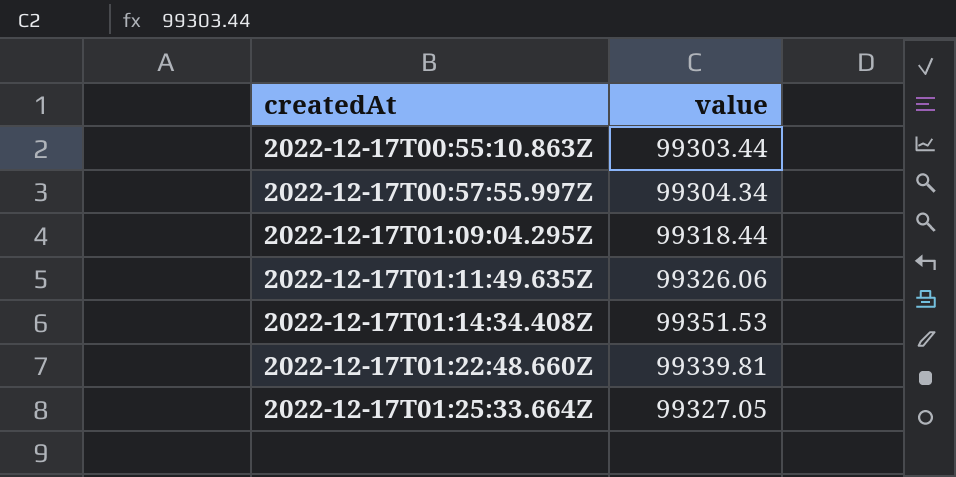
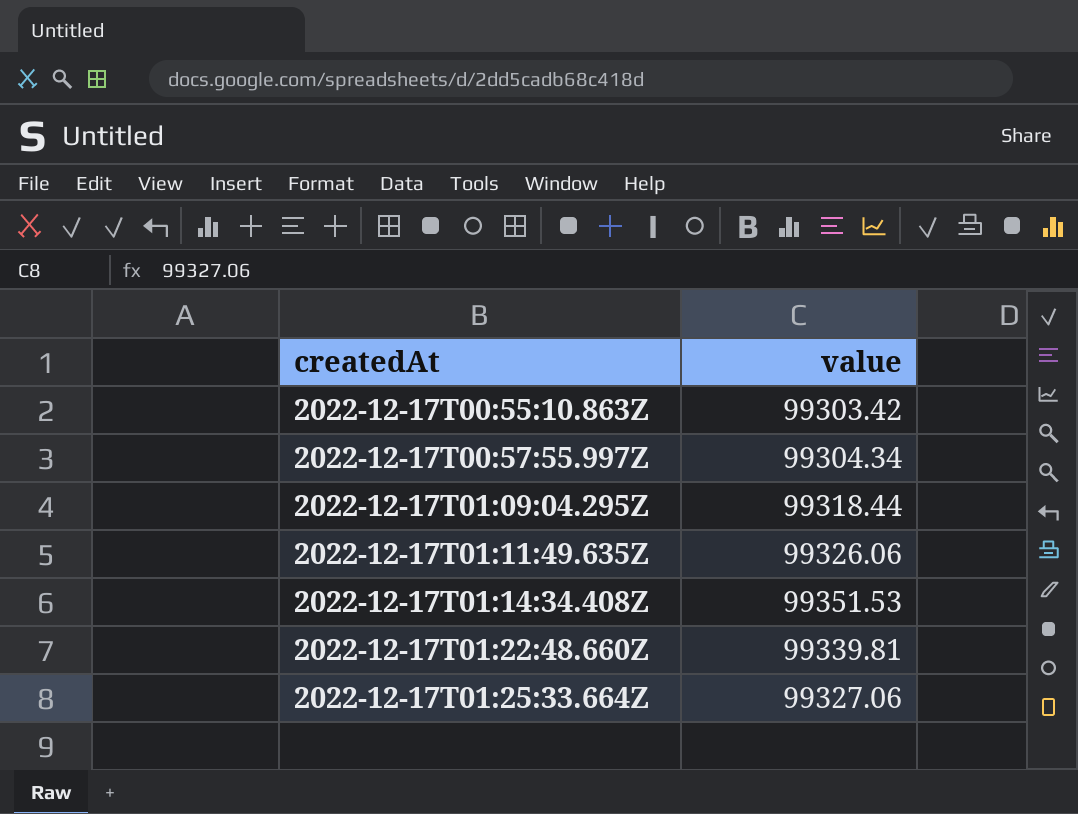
2022-12-17T00:55:10.863Z | value: 99303.44 -> 99303.42
2022-12-17T01:25:33.664Z | value: 99327.05 -> 99327.06

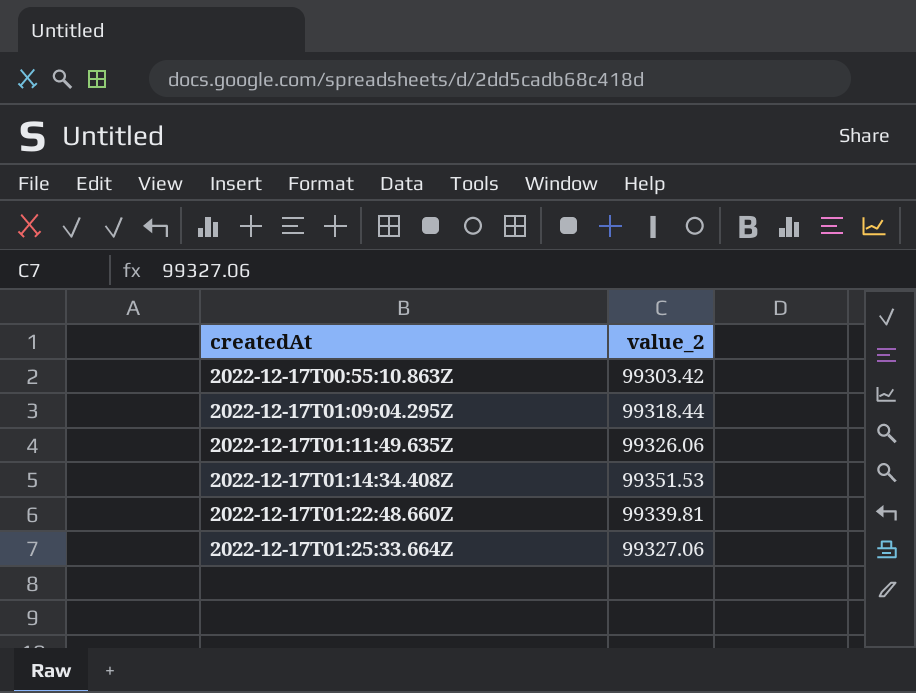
column name: value -> value_2
row 2022-12-17T00:57:55.997Z: 99304.34 -> none

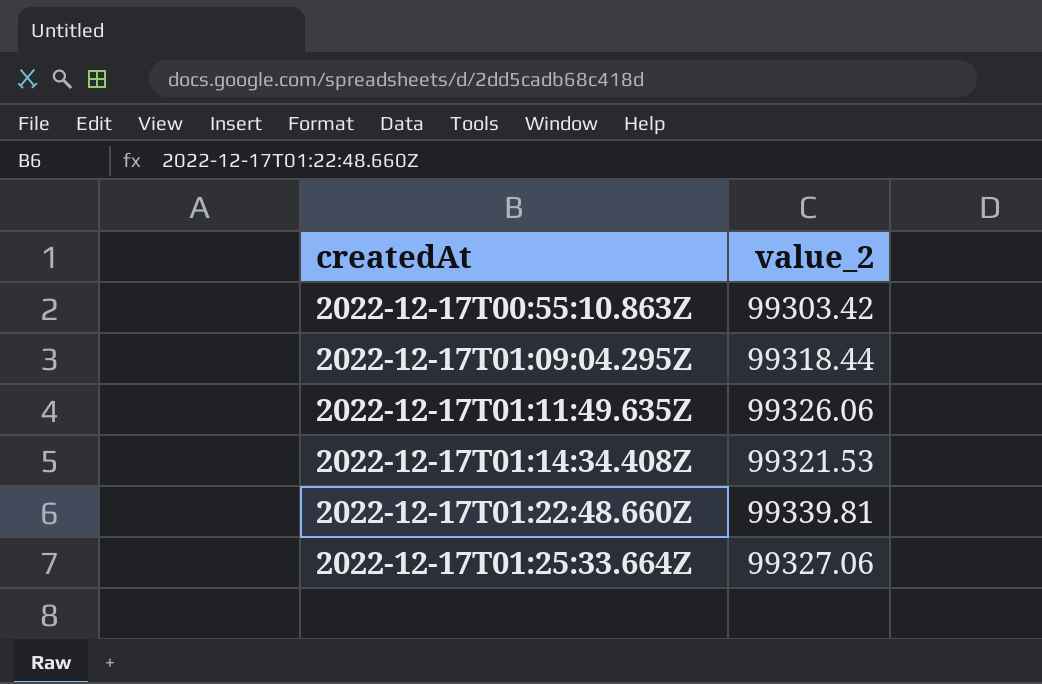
2022-12-17T01:14:34.408Z | value_2: 99351.53 -> 99321.53

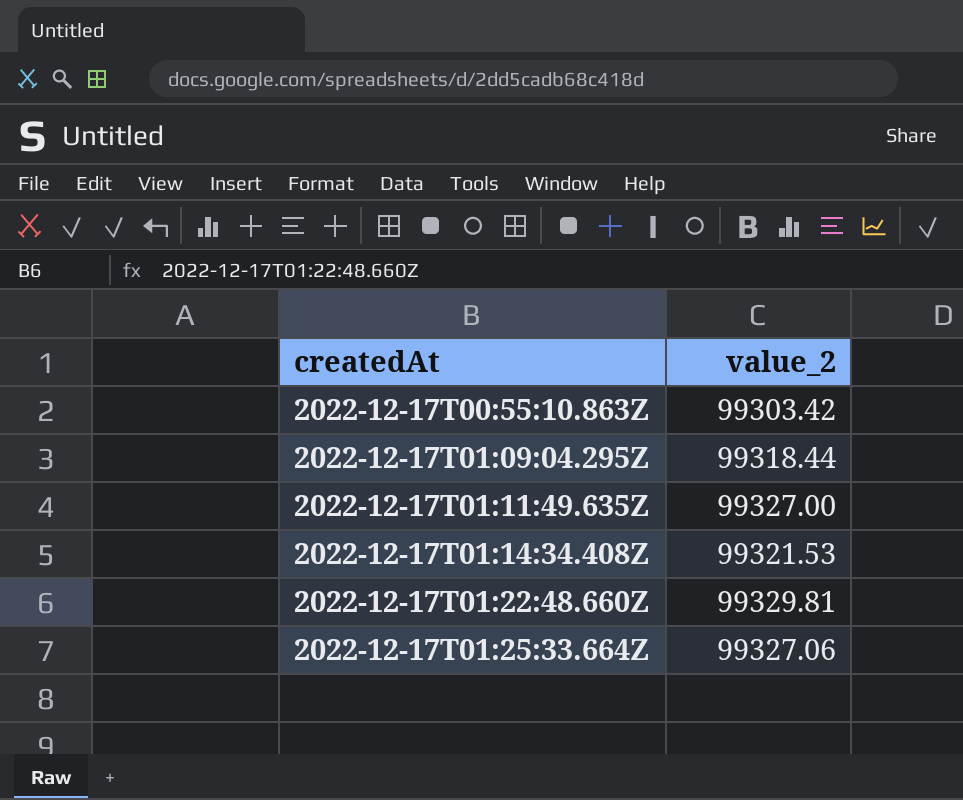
2022-12-17T01:11:49.635Z | value_2: 99326.06 -> 99327.00
2022-12-17T01:22:48.660Z | value_2: 99339.81 -> 99329.81

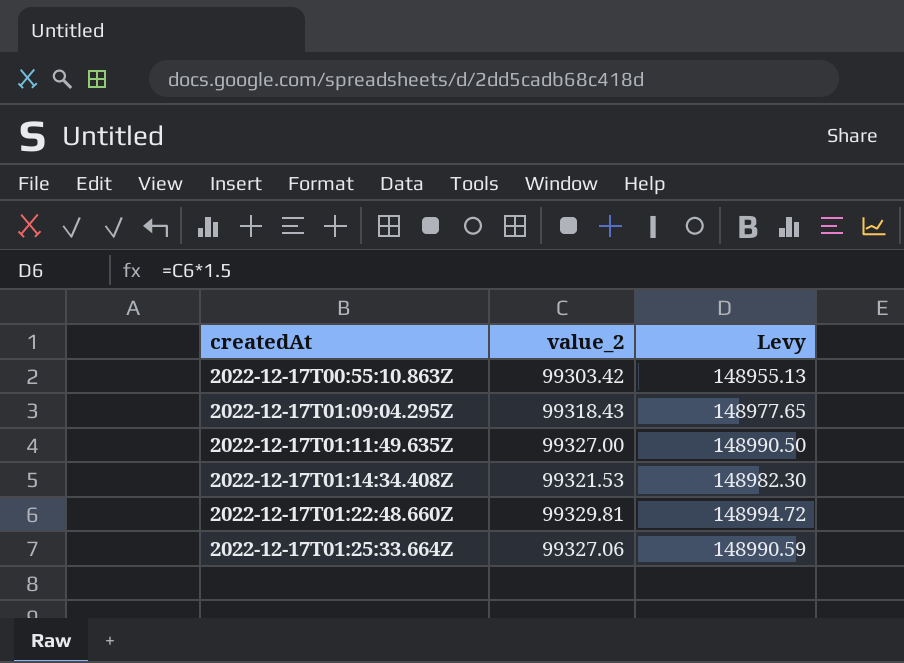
column Levy | formula: none -> [value_2] * 1.5
2022-12-17T01:09:04.295Z | value_2: 99318.44 -> 99318.43

